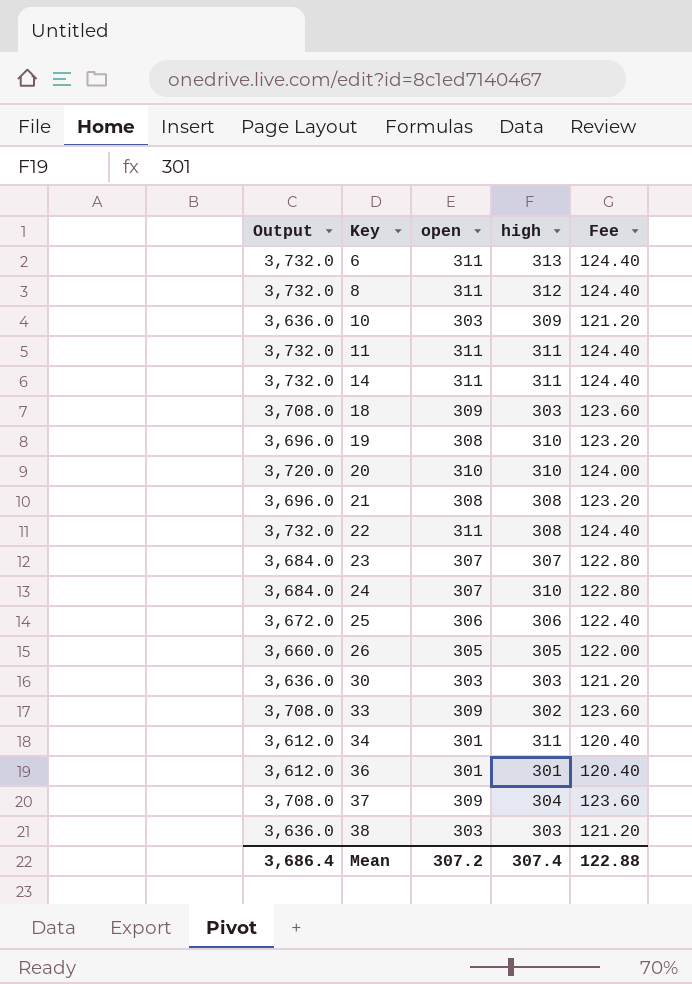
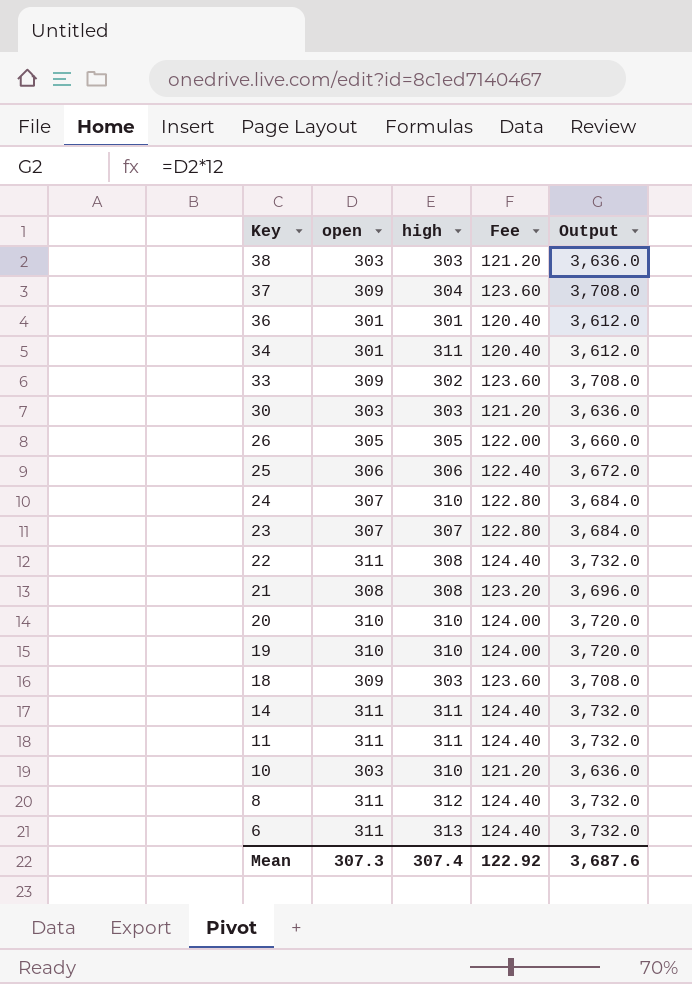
row order: Key ascending -> Key descending
column Output | position: 1 -> 5
19 | open: 308 -> 310
19 | Fee: 123.20 -> 124.00
19 | Output: 3,696.0 -> 3,720.0
10 | high: 309 -> 310
Mean | open: 307.2 -> 307.3
Mean | Fee: 122.88 -> 122.92
Mean | Output: 3,686.4 -> 3,687.6

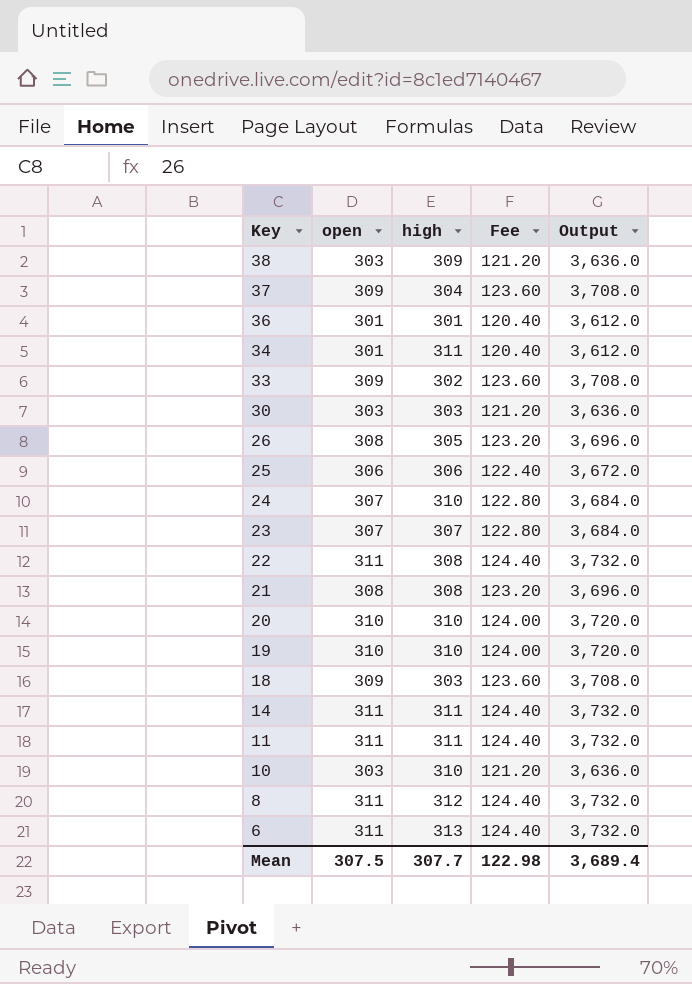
38 | high: 303 -> 309
26 | open: 305 -> 308
26 | Fee: 122.00 -> 123.20
26 | Output: 3,660.0 -> 3,696.0
Mean | open: 307.3 -> 307.5
Mean | high: 307.4 -> 307.7
Mean | Fee: 122.92 -> 122.98
Mean | Output: 3,687.6 -> 3,689.4

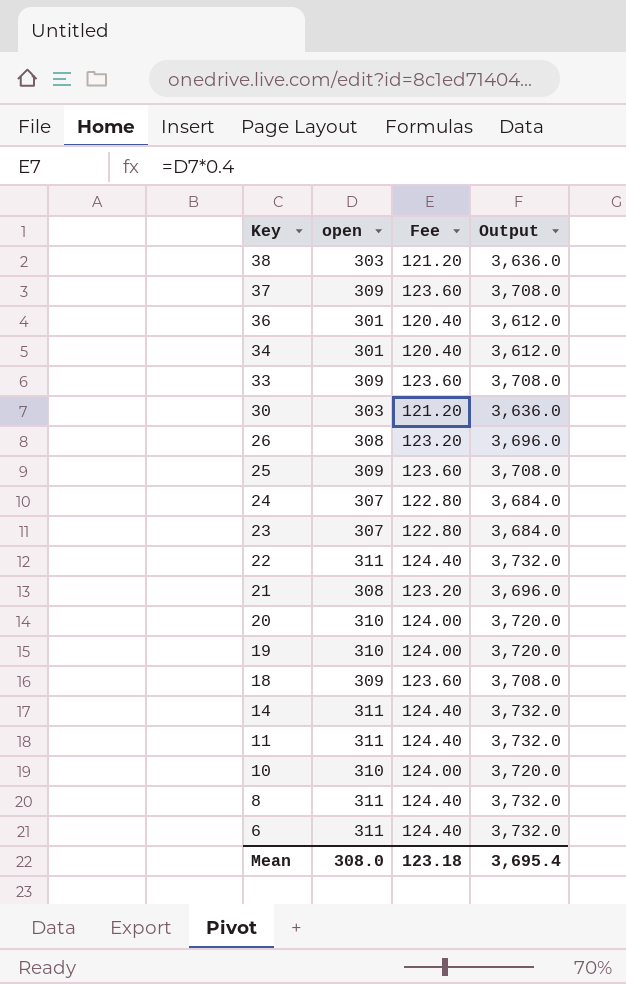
column high | position: 3 -> none
25 | open: 306 -> 309
25 | Fee: 122.40 -> 123.60
25 | Output: 3,672.0 -> 3,708.0
10 | open: 303 -> 310
10 | Fee: 121.20 -> 124.00
10 | Output: 3,636.0 -> 3,720.0
Mean | open: 307.5 -> 308.0
Mean | Fee: 122.98 -> 123.18
Mean | Output: 3,689.4 -> 3,695.4

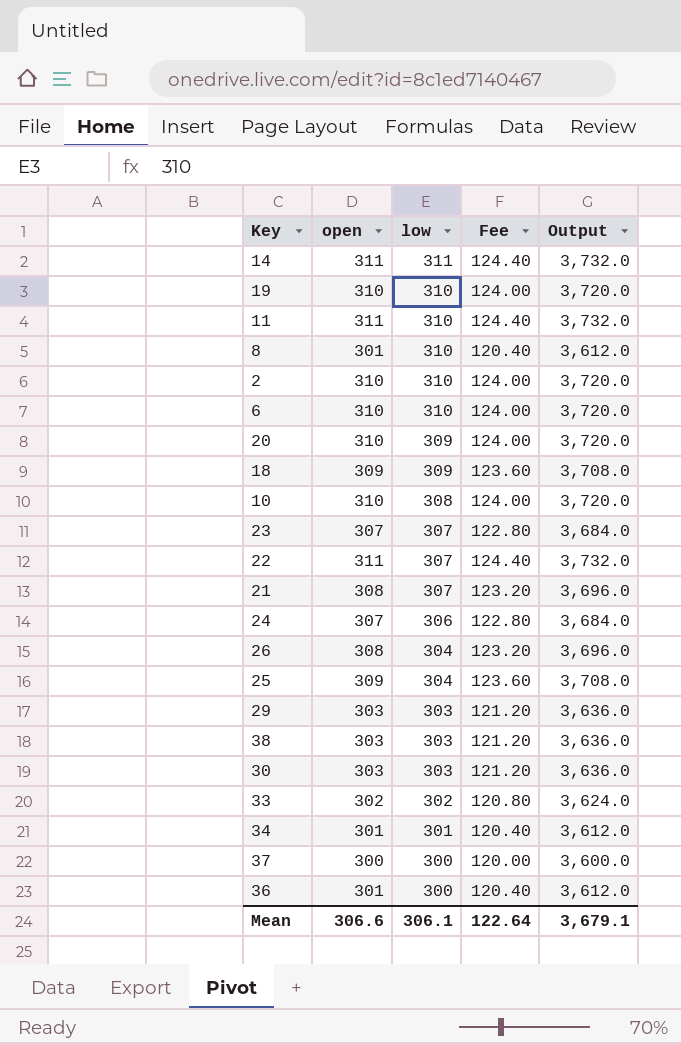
row order: Key descending -> low descending
column low | position: none -> 3
8 | open: 311 -> 301
8 | Fee: 124.40 -> 120.40
8 | Output: 3,732.0 -> 3,612.0
row 2: none -> 310 | 310 | 124.00 | 3,720.0
6 | open: 311 -> 310
6 | Fee: 124.40 -> 124.00
6 | Output: 3,732.0 -> 3,720.0
row 29: none -> 303 | 303 | 121.20 | 3,636.0
33 | open: 309 -> 302
33 | Fee: 123.60 -> 120.80
33 | Output: 3,708.0 -> 3,624.0
37 | open: 309 -> 300
37 | Fee: 123.60 -> 120.00
37 | Output: 3,708.0 -> 3,600.0
Mean | open: 308.0 -> 306.6
Mean | Fee: 123.18 -> 122.64
Mean | Output: 3,695.4 -> 3,679.1

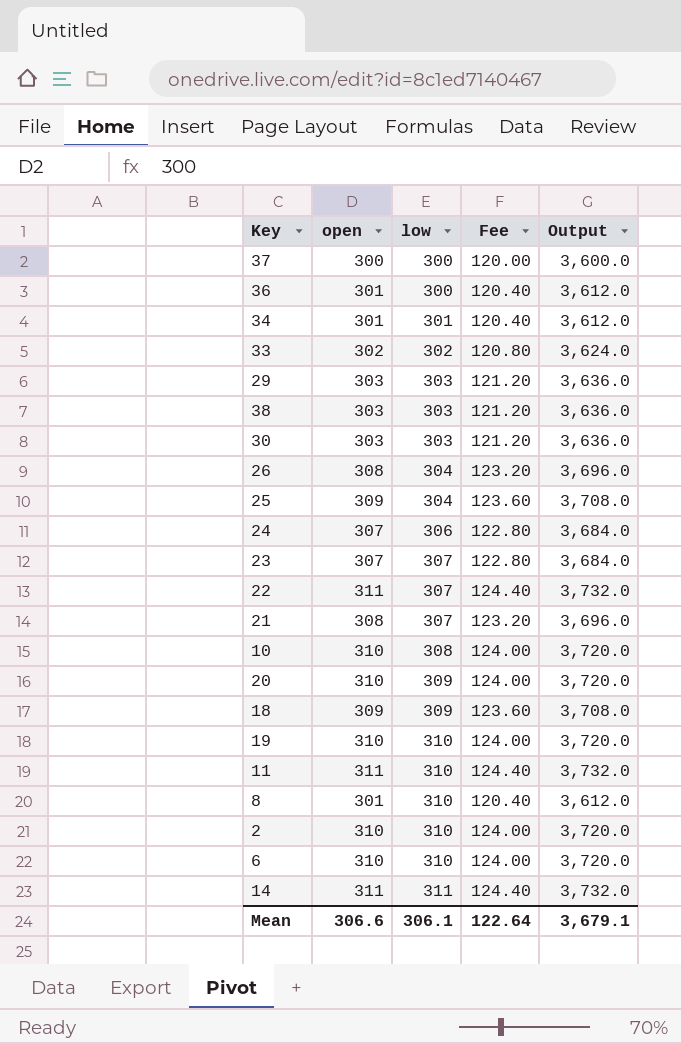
row order: low descending -> low ascending

